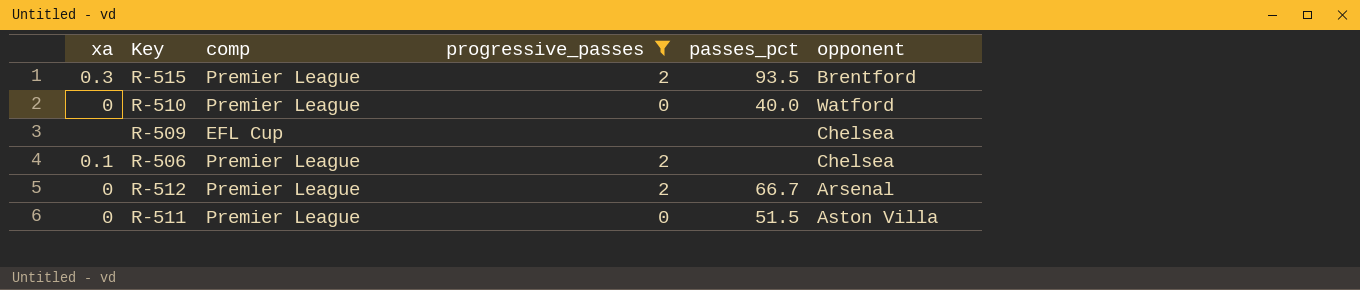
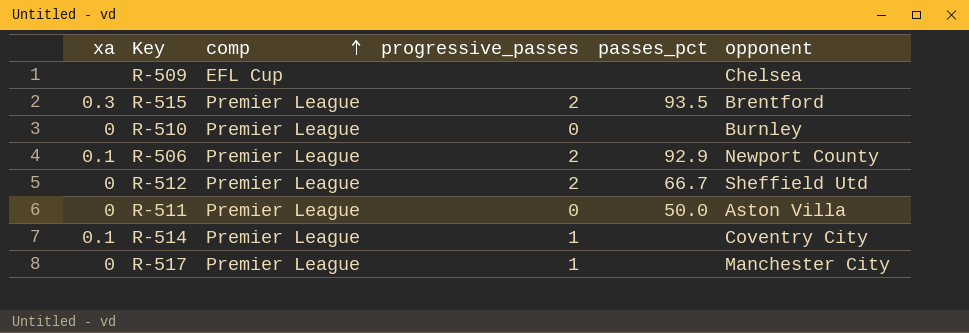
filter: progressive_passes != 1 -> none
row order: none -> comp ascending
R-510 | passes_pct: 40.0 -> none
R-510 | opponent: Watford -> Burnley
R-506 | passes_pct: none -> 92.9
R-506 | opponent: Chelsea -> Newport County
R-512 | opponent: Arsenal -> Sheffield Utd
R-511 | passes_pct: 51.5 -> 50.0

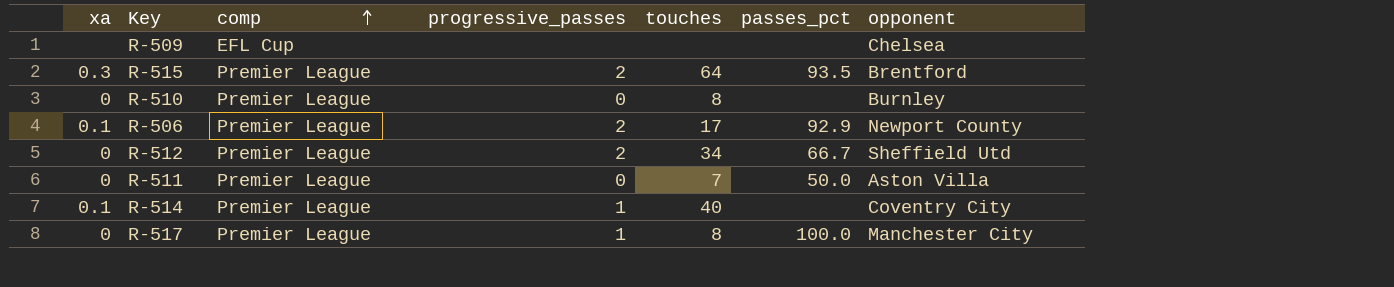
column touches | position: none -> 5
R-517 | passes_pct: none -> 100.0

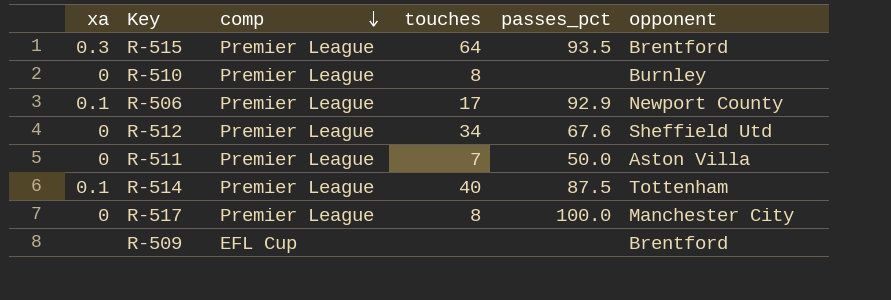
row order: comp ascending -> comp descending
column progressive_passes | position: 4 -> none
R-512 | passes_pct: 66.7 -> 67.6
R-514 | passes_pct: none -> 87.5
R-514 | opponent: Coventry City -> Tottenham
R-509 | opponent: Chelsea -> Brentford

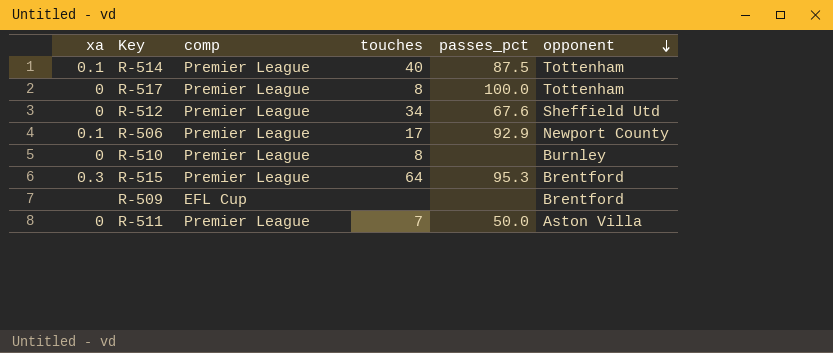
row order: comp descending -> opponent descending
R-517 | opponent: Manchester City -> Tottenham
R-515 | passes_pct: 93.5 -> 95.3

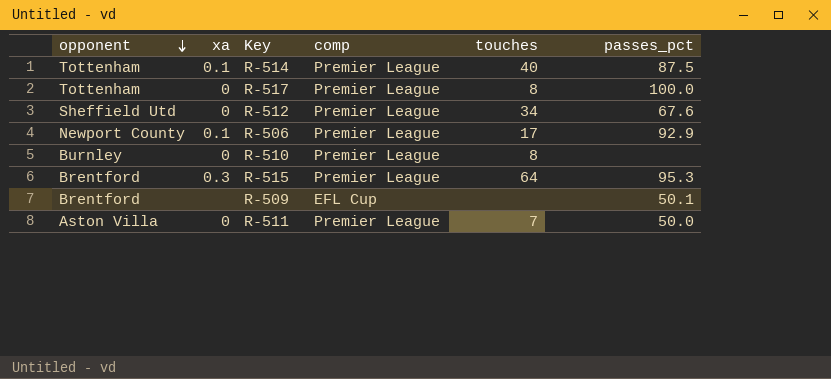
column opponent | position: 6 -> 1
R-509 | passes_pct: none -> 50.1

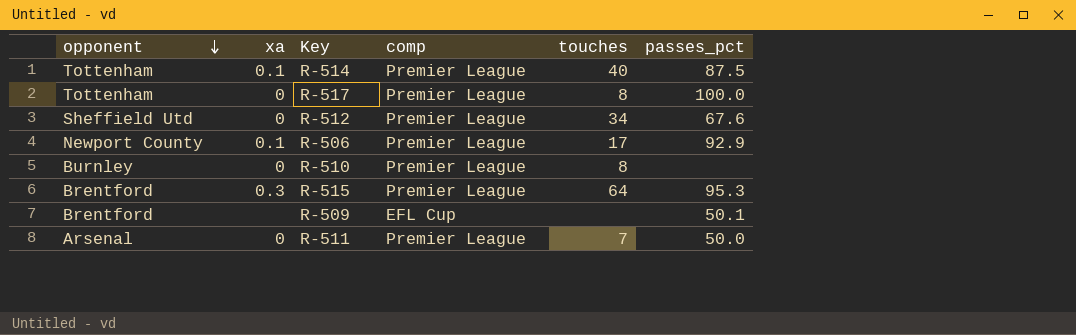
R-511 | opponent: Aston Villa -> Arsenal

